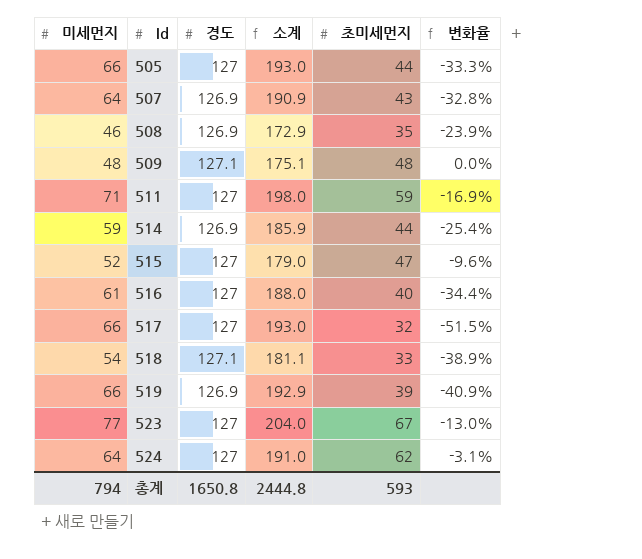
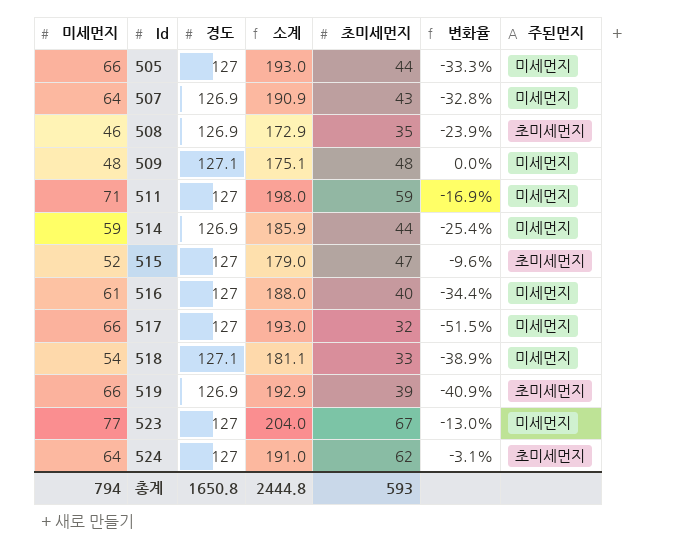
column 주된먼지 | position: none -> 7

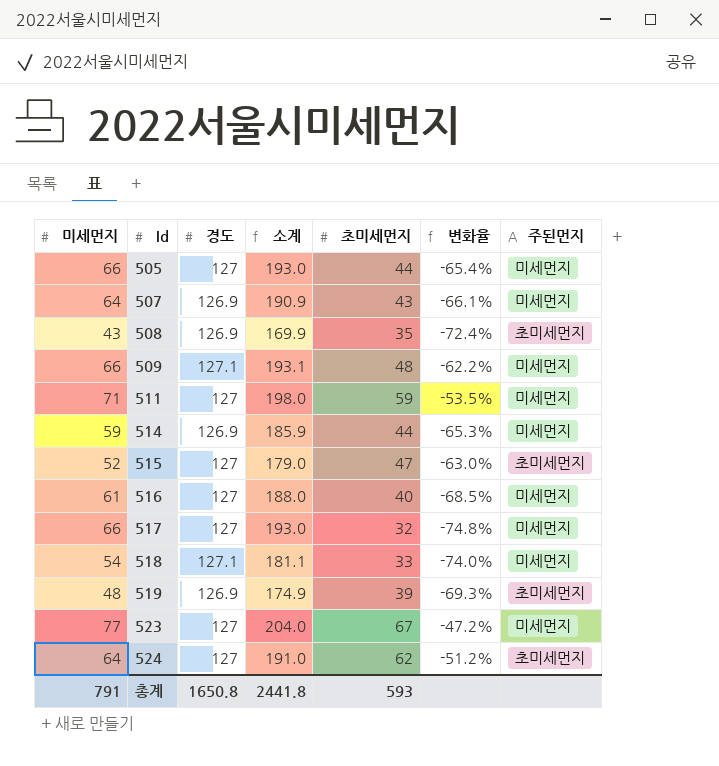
column 변화율 | formula: ([초미세먼지] - [미세먼지]) / [미세먼지] -> ([초미세먼지] - [경도]) / [경도]
508 | 미세먼지: 46 -> 43
508 | 소계: 172.9 -> 169.9
509 | 미세먼지: 48 -> 66
509 | 소계: 175.1 -> 193.1
519 | 미세먼지: 66 -> 48
519 | 소계: 192.9 -> 174.9
총계 | 미세먼지: 794 -> 791
총계 | 소계: 2444.8 -> 2441.8

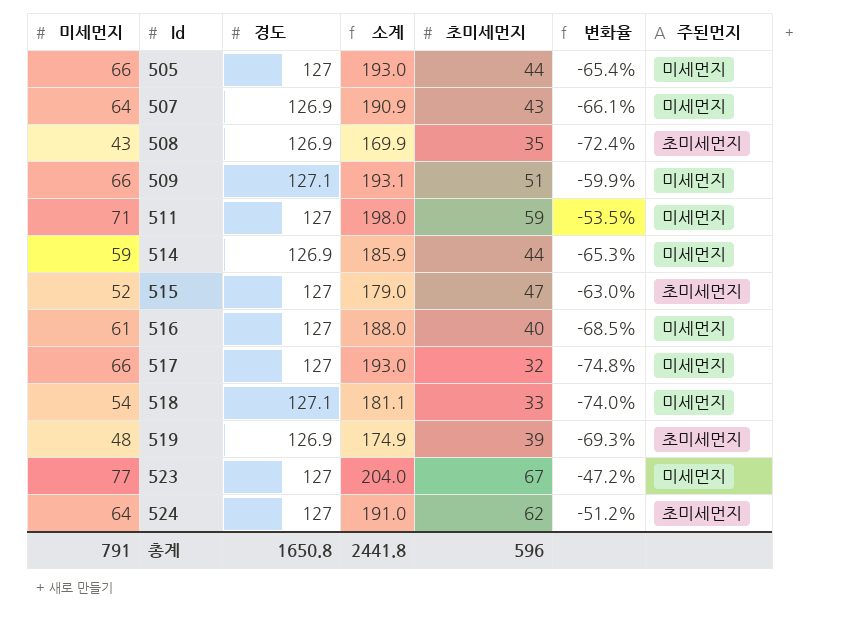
509 | 초미세먼지: 48 -> 51
509 | 변화율: -62.2% -> -59.9%
총계 | 초미세먼지: 593 -> 596

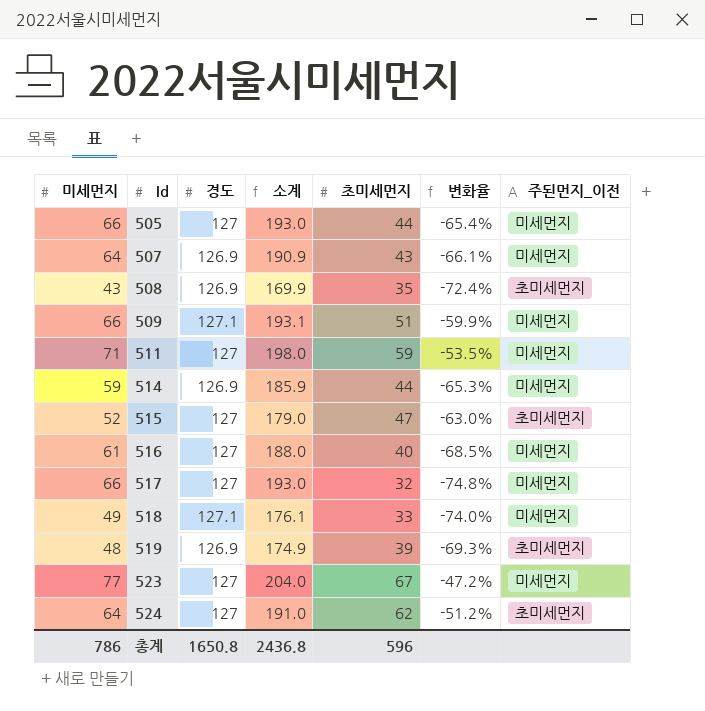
column name: 주된먼지 -> 주된먼지_이전
518 | 미세먼지: 54 -> 49
518 | 소계: 181.1 -> 176.1
총계 | 미세먼지: 791 -> 786
총계 | 소계: 2441.8 -> 2436.8

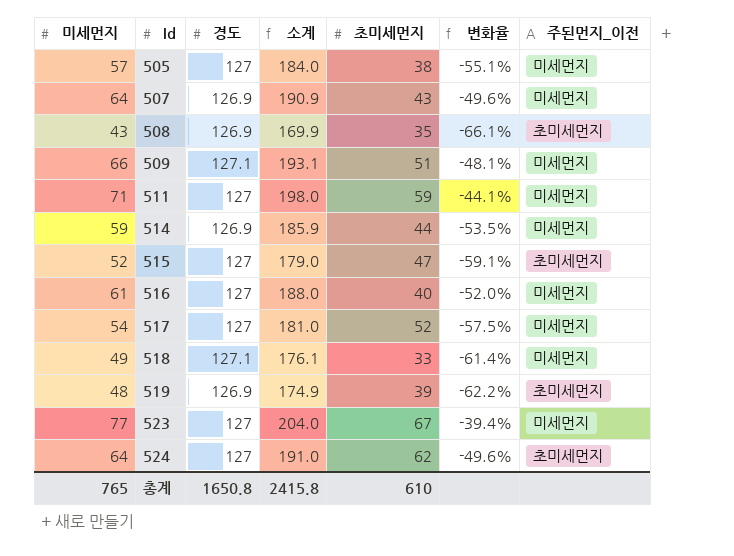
column 변화율 | formula: ([초미세먼지] - [경도]) / [경도] -> ([미세먼지] - [경도]) / [경도]
505 | 미세먼지: 66 -> 57
505 | 소계: 193.0 -> 184.0
505 | 초미세먼지: 44 -> 38
517 | 미세먼지: 66 -> 54
517 | 소계: 193.0 -> 181.0
517 | 초미세먼지: 32 -> 52
총계 | 미세먼지: 786 -> 765
총계 | 소계: 2436.8 -> 2415.8
총계 | 초미세먼지: 596 -> 610

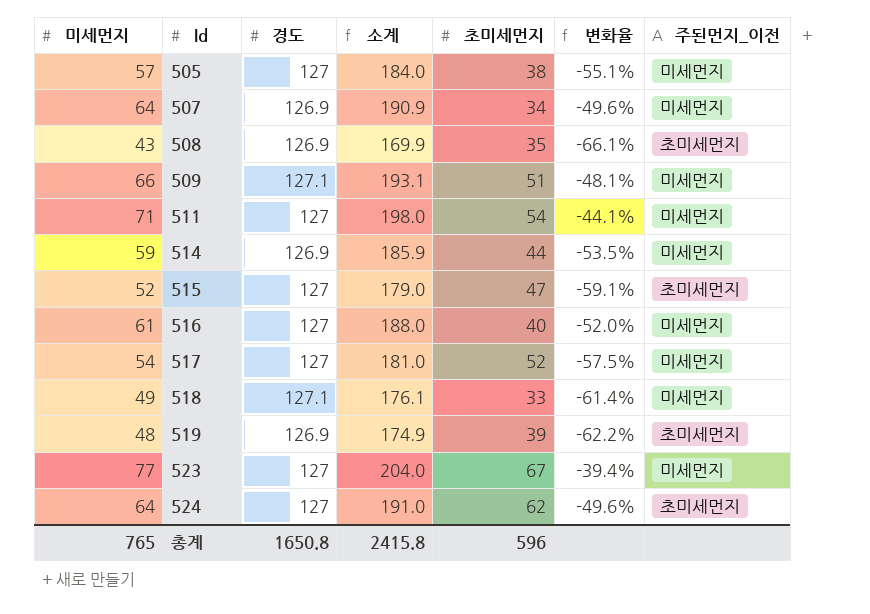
507 | 초미세먼지: 43 -> 34
511 | 초미세먼지: 59 -> 54
총계 | 초미세먼지: 610 -> 596

